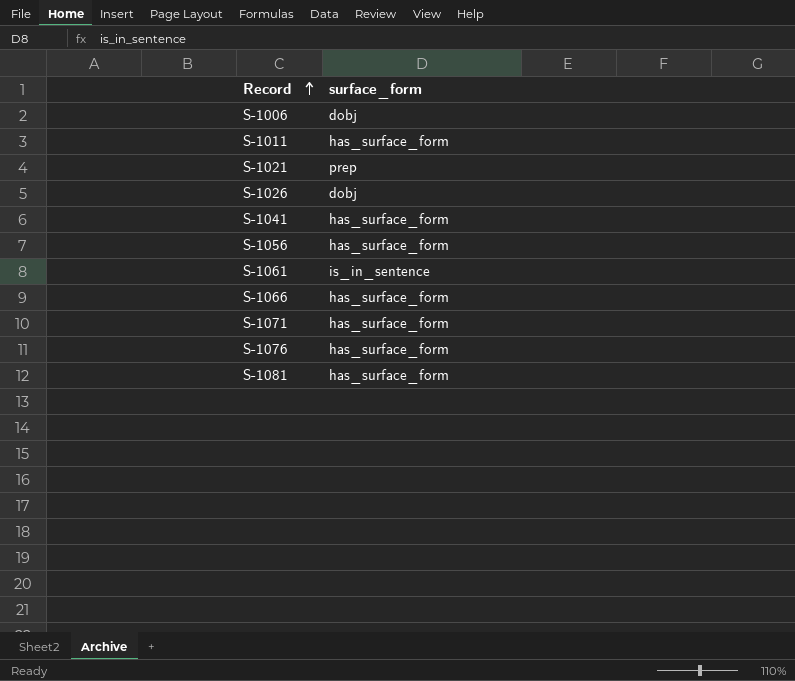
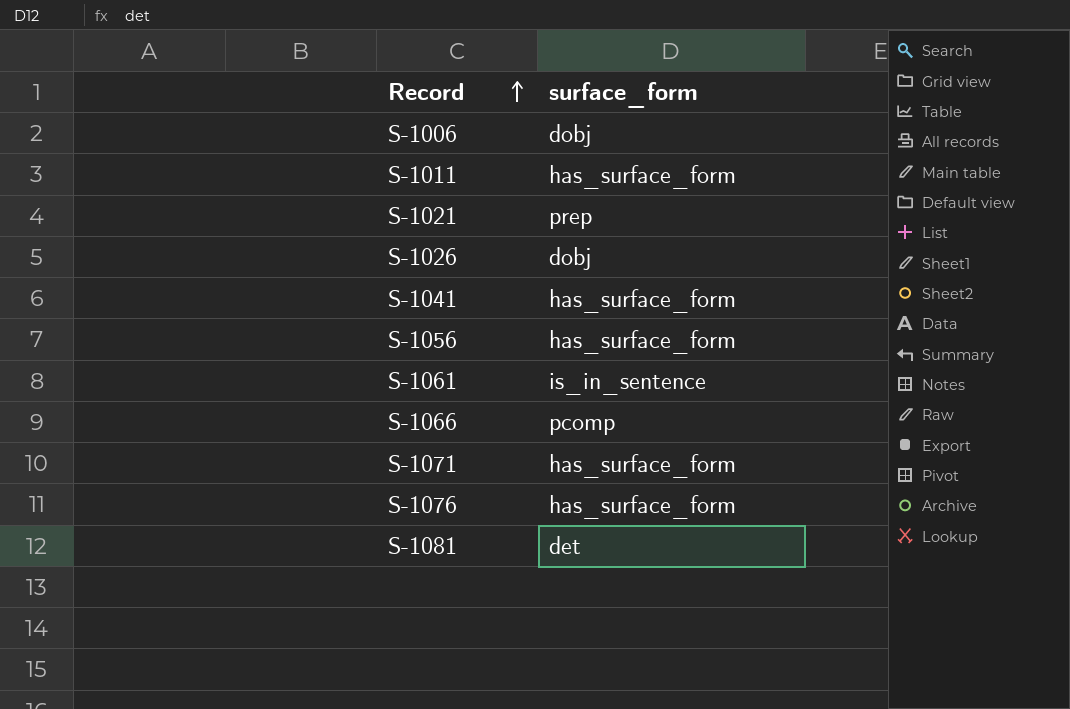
S-1066 | surface_form: has_surface_form -> pcomp
S-1081 | surface_form: has_surface_form -> det

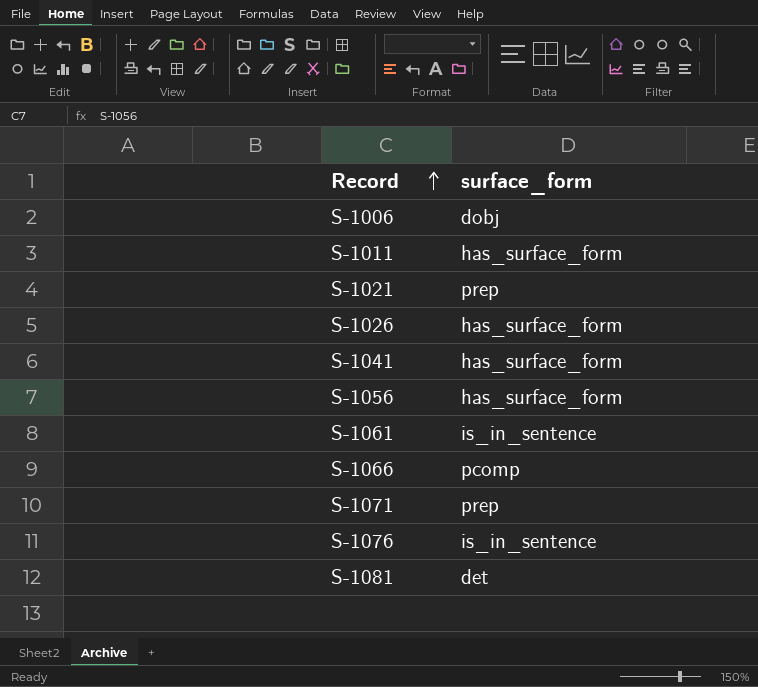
S-1026 | surface_form: dobj -> has_surface_form
S-1071 | surface_form: has_surface_form -> prep
S-1076 | surface_form: has_surface_form -> is_in_sentence

